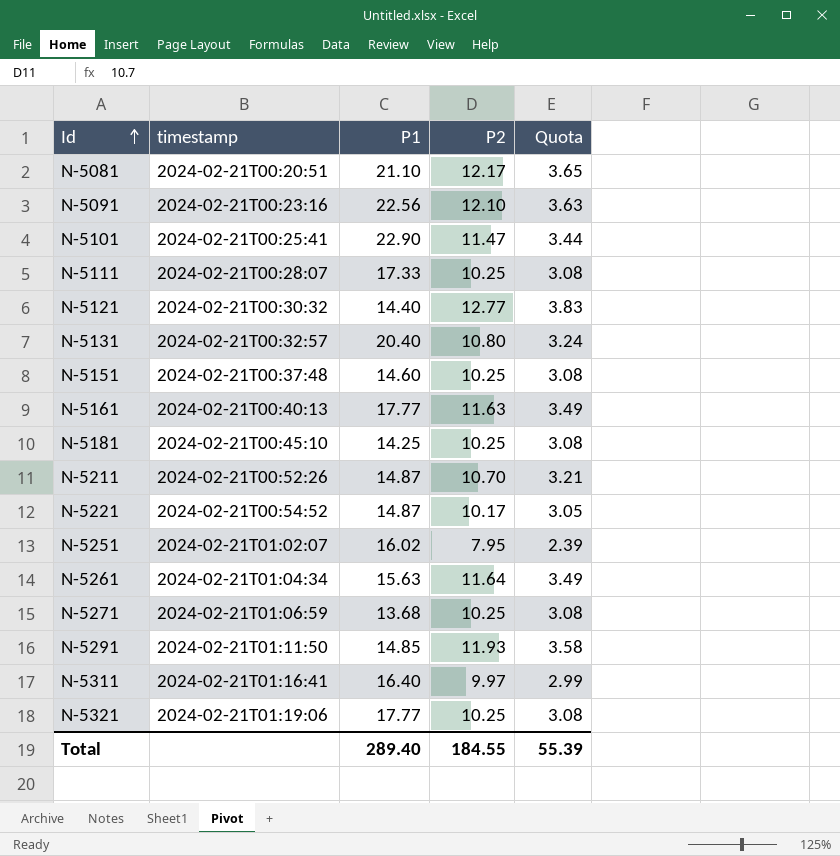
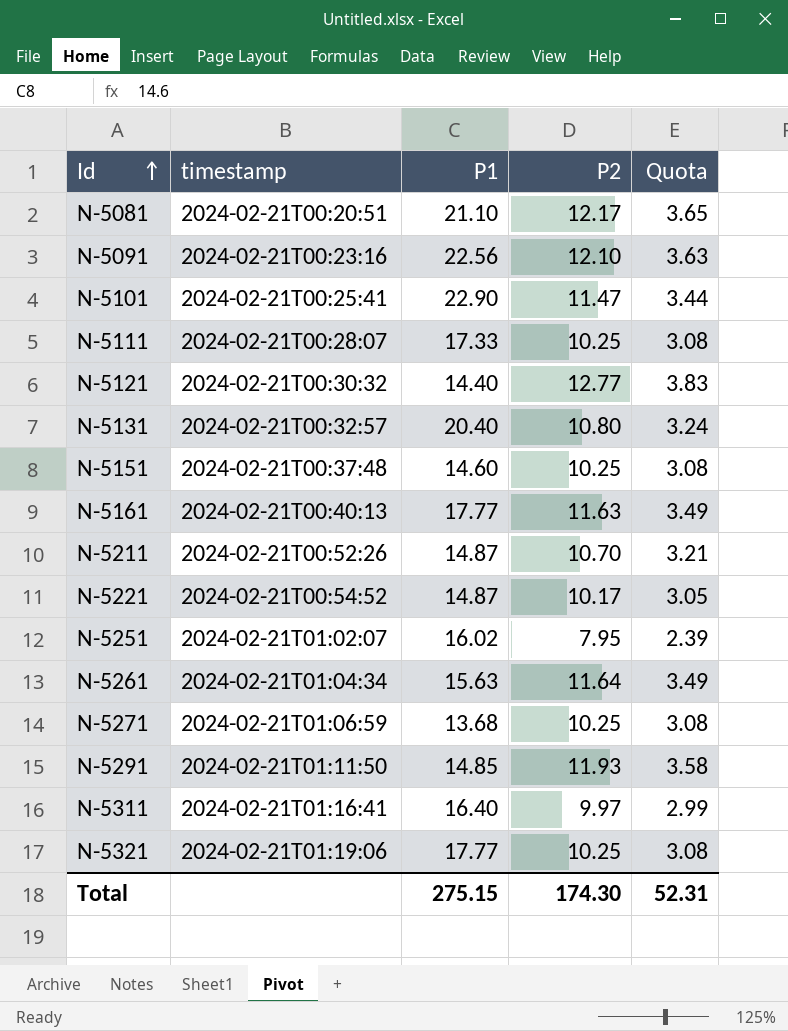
row N-5181: 2024-02-21T00:45:10 | 14.25 | 10.25 | 3.08 -> none
Total | P1: 289.40 -> 275.15
Total | P2: 184.55 -> 174.30
Total | Quota: 55.39 -> 52.31

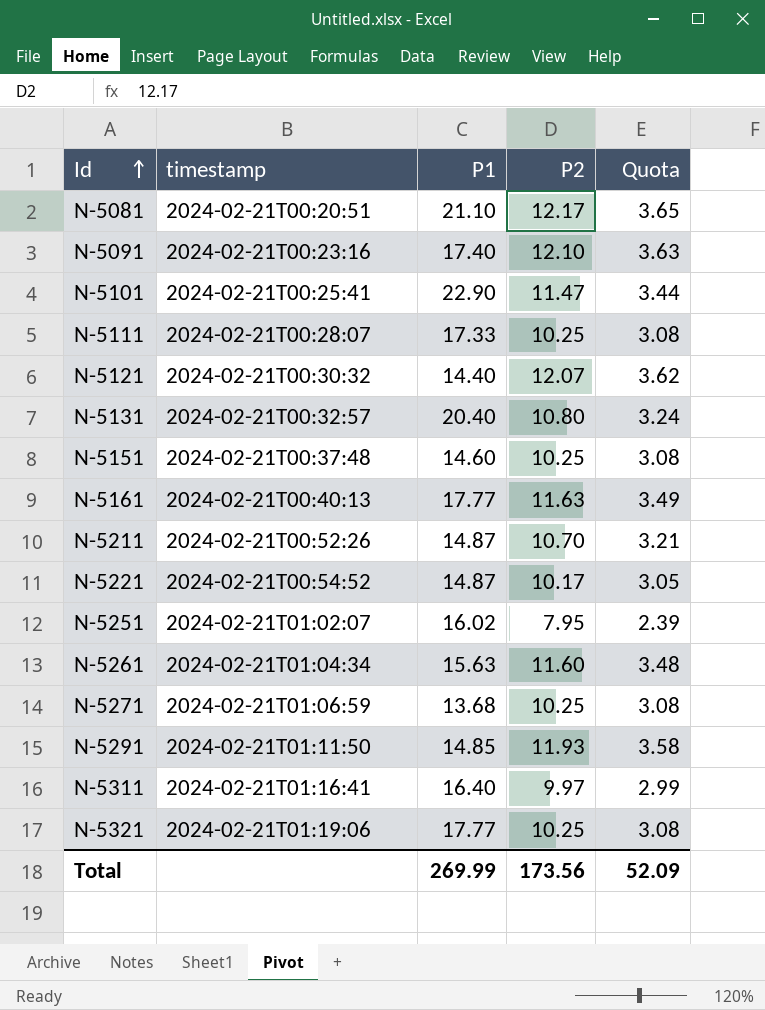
N-5091 | P1: 22.56 -> 17.40
N-5121 | P2: 12.77 -> 12.07
N-5121 | Quota: 3.83 -> 3.62
N-5261 | P2: 11.64 -> 11.60
N-5261 | Quota: 3.49 -> 3.48
Total | P1: 275.15 -> 269.99
Total | P2: 174.30 -> 173.56
Total | Quota: 52.31 -> 52.09

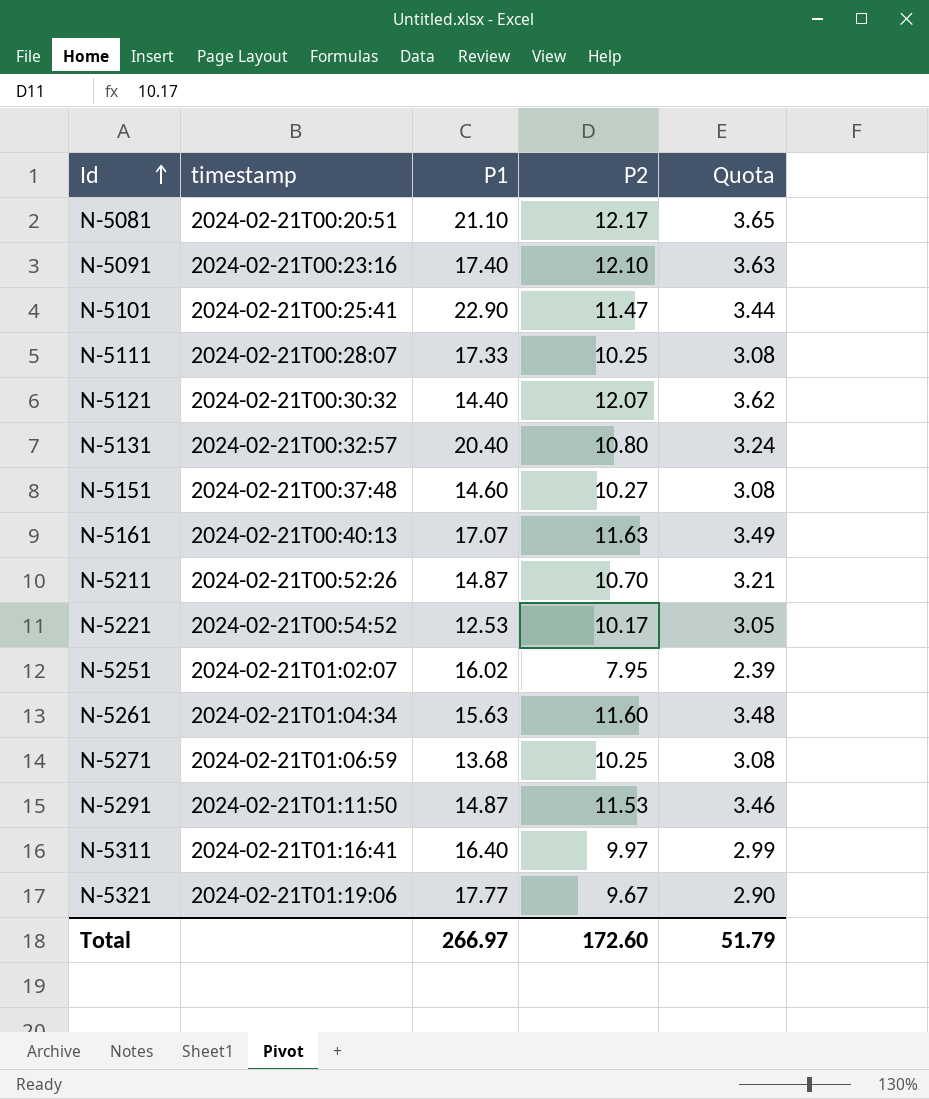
N-5151 | P2: 10.25 -> 10.27
N-5161 | P1: 17.77 -> 17.07
N-5221 | P1: 14.87 -> 12.53
N-5291 | P1: 14.85 -> 14.87
N-5291 | P2: 11.93 -> 11.53
N-5291 | Quota: 3.58 -> 3.46
N-5321 | P2: 10.25 -> 9.67
N-5321 | Quota: 3.08 -> 2.90
Total | P1: 269.99 -> 266.97
Total | P2: 173.56 -> 172.60
Total | Quota: 52.09 -> 51.79

